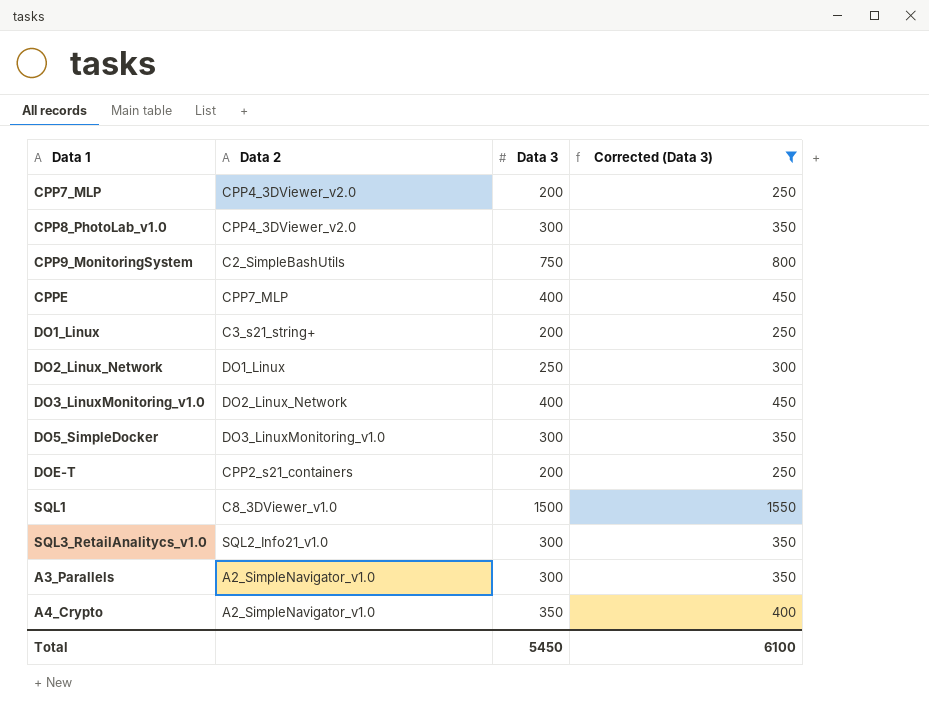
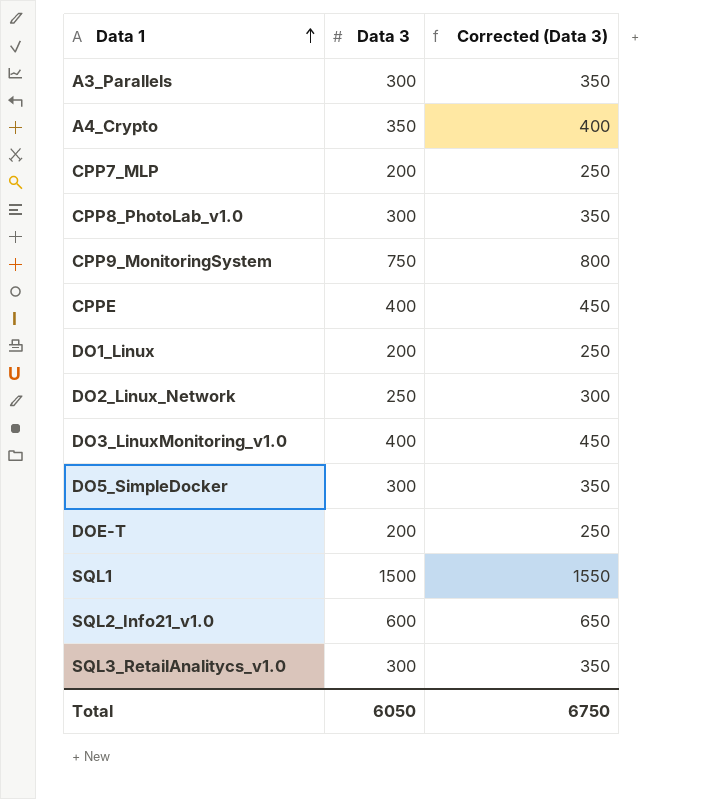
filter: Corrected (Data 3) != 650 -> none
row order: none -> Data 1 ascending
column Data 2 | position: 2 -> none
Total | Data 3: 5450 -> 6050
Total | Corrected (Data 3): 6100 -> 6750

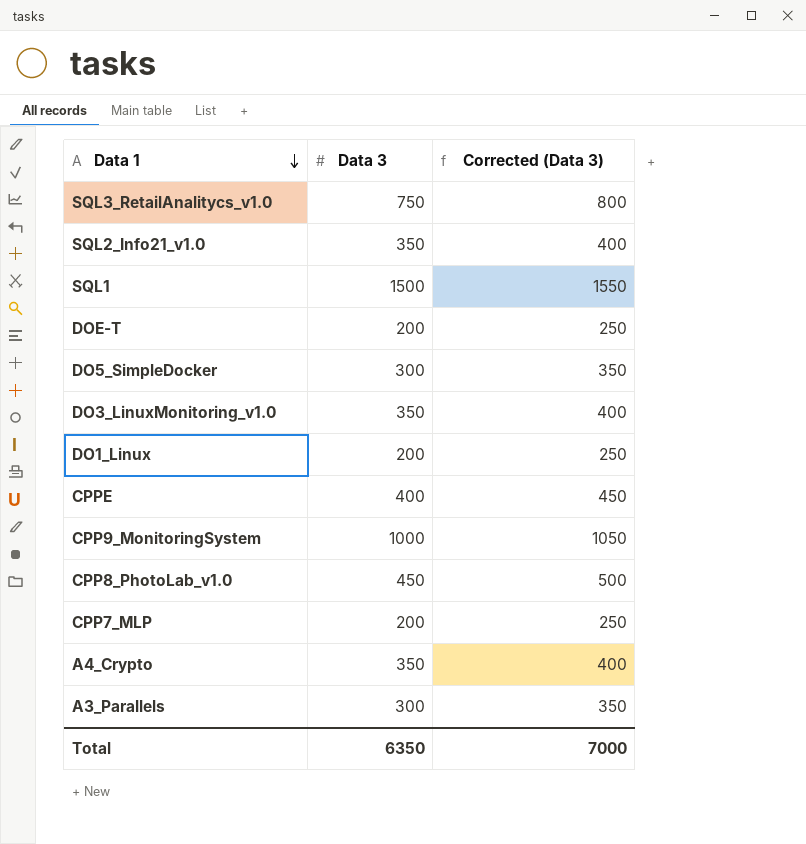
row order: Data 1 ascending -> Data 1 descending
row DO2_Linux_Network: 250 | 300 -> none
SQL3_RetailAnalitycs_v1.0 | Data 3: 300 -> 750
SQL3_RetailAnalitycs_v1.0 | Corrected (Data 3): 350 -> 800
SQL2_Info21_v1.0 | Data 3: 600 -> 350
SQL2_Info21_v1.0 | Corrected (Data 3): 650 -> 400
DO3_LinuxMonitoring_v1.0 | Data 3: 400 -> 350
DO3_LinuxMonitoring_v1.0 | Corrected (Data 3): 450 -> 400
CPP9_MonitoringSystem | Data 3: 750 -> 1000
CPP9_MonitoringSystem | Corrected (Data 3): 800 -> 1050
CPP8_PhotoLab_v1.0 | Data 3: 300 -> 450
CPP8_PhotoLab_v1.0 | Corrected (Data 3): 350 -> 500
Total | Data 3: 6050 -> 6350
Total | Corrected (Data 3): 6750 -> 7000

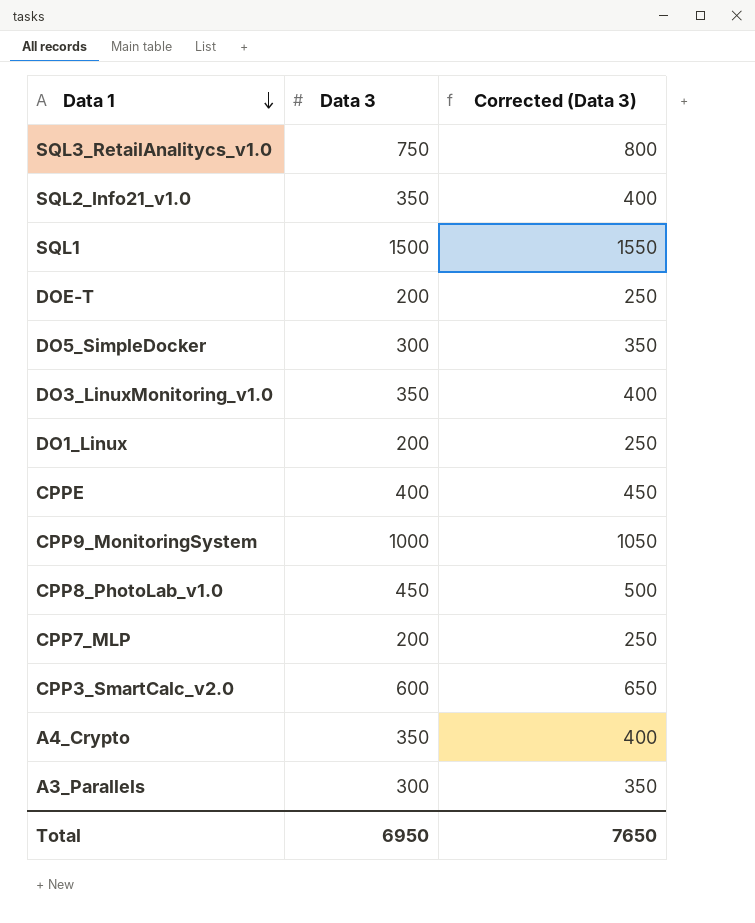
row CPP3_SmartCalc_v2.0: none -> 600 | 650
Total | Data 3: 6350 -> 6950
Total | Corrected (Data 3): 7000 -> 7650

